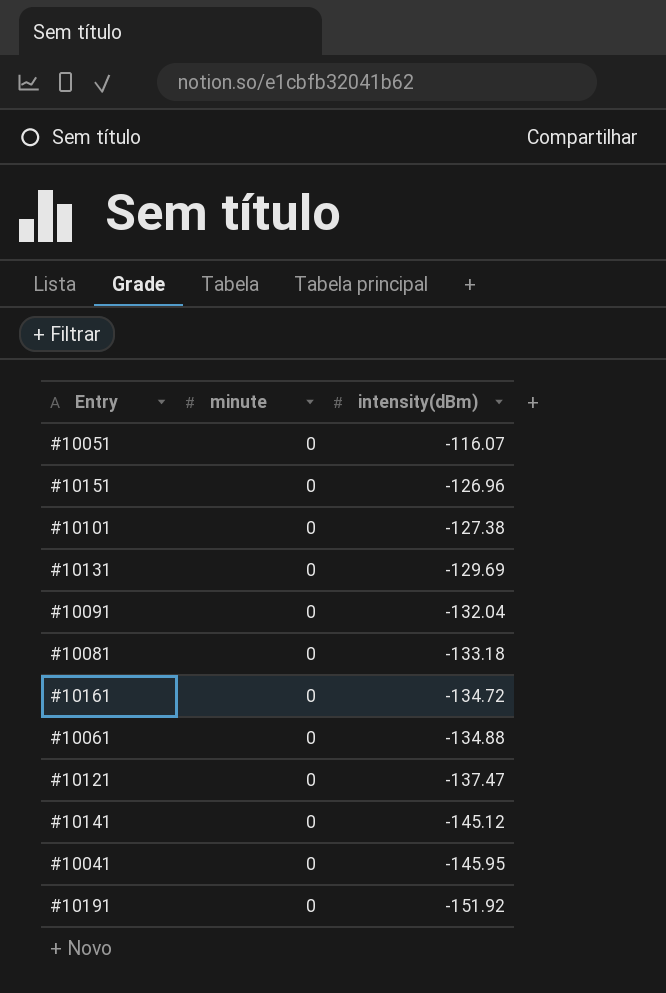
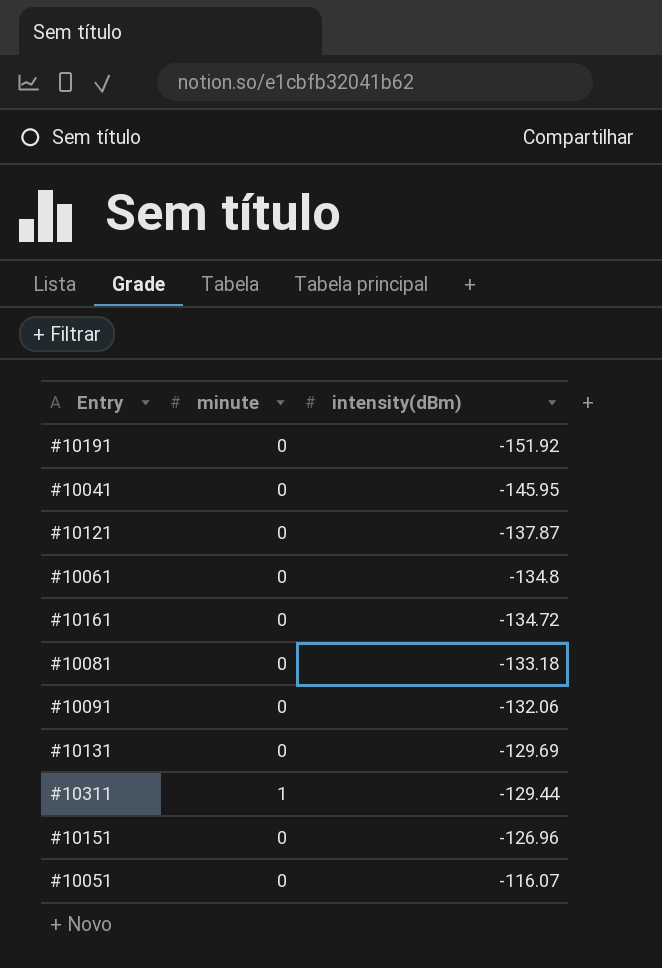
row order: intensity(dBm) descending -> intensity(dBm) ascending
row #10101: 0 | -127.38 -> none
row #10141: 0 | -145.12 -> none
#10121 | intensity(dBm): -137.47 -> -137.87
#10061 | intensity(dBm): -134.88 -> -134.8
#10091 | intensity(dBm): -132.04 -> -132.06
row #10311: none -> 1 | -129.44

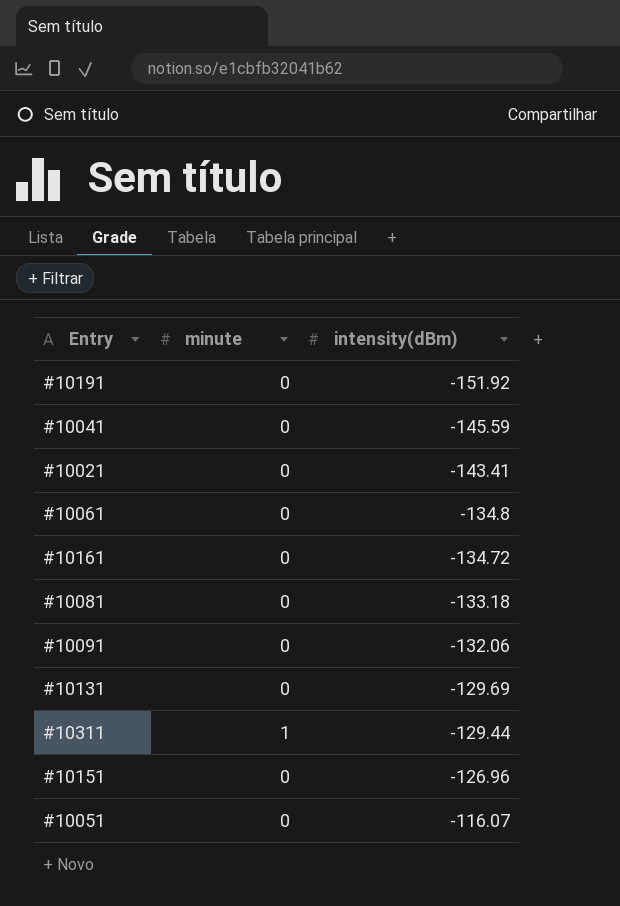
row #10121: 0 | -137.87 -> none
#10041 | intensity(dBm): -145.95 -> -145.59
row #10021: none -> 0 | -143.41

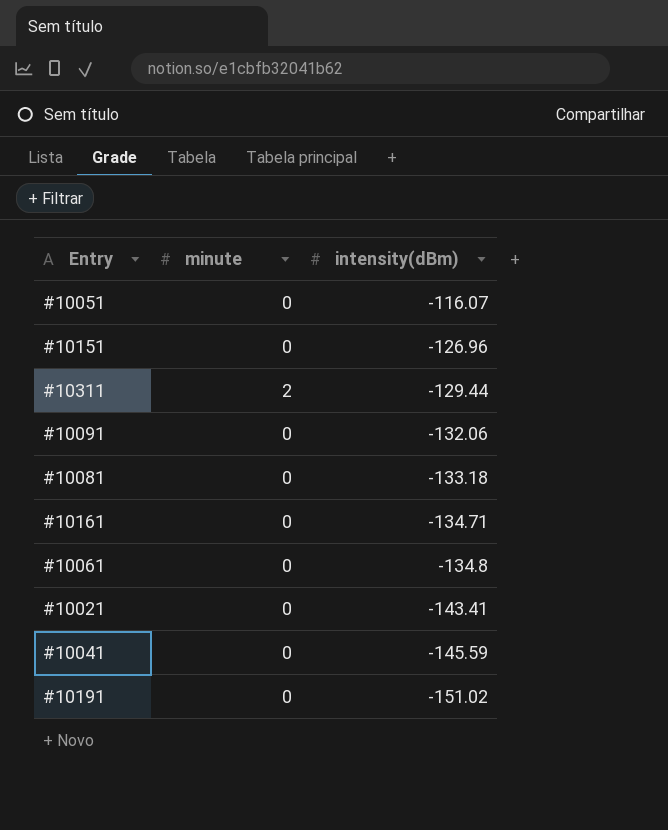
row order: intensity(dBm) ascending -> intensity(dBm) descending
row #10131: 0 | -129.69 -> none
#10311 | minute: 1 -> 2
#10161 | intensity(dBm): -134.72 -> -134.71
#10191 | intensity(dBm): -151.92 -> -151.02

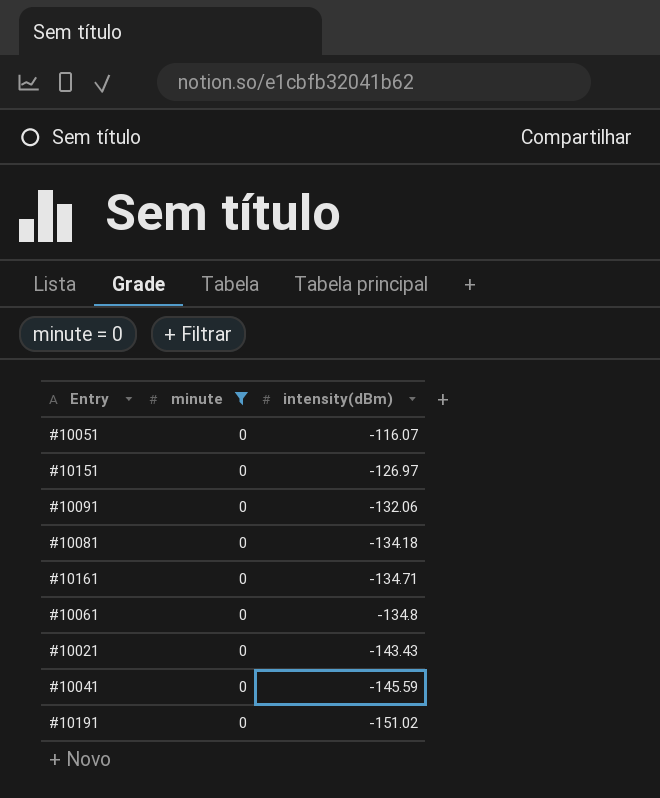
filter: none -> minute = 0
#10151 | intensity(dBm): -126.96 -> -126.97
#10081 | intensity(dBm): -133.18 -> -134.18
#10021 | intensity(dBm): -143.41 -> -143.43

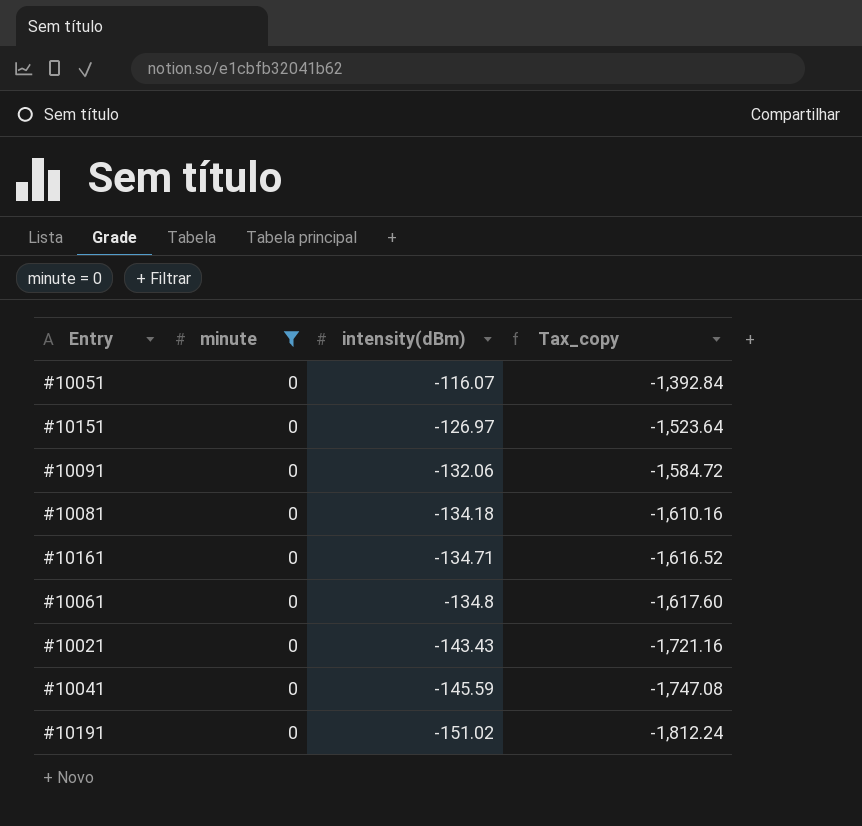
column Tax_copy | formula: none -> [intensity(dBm)] * 12

